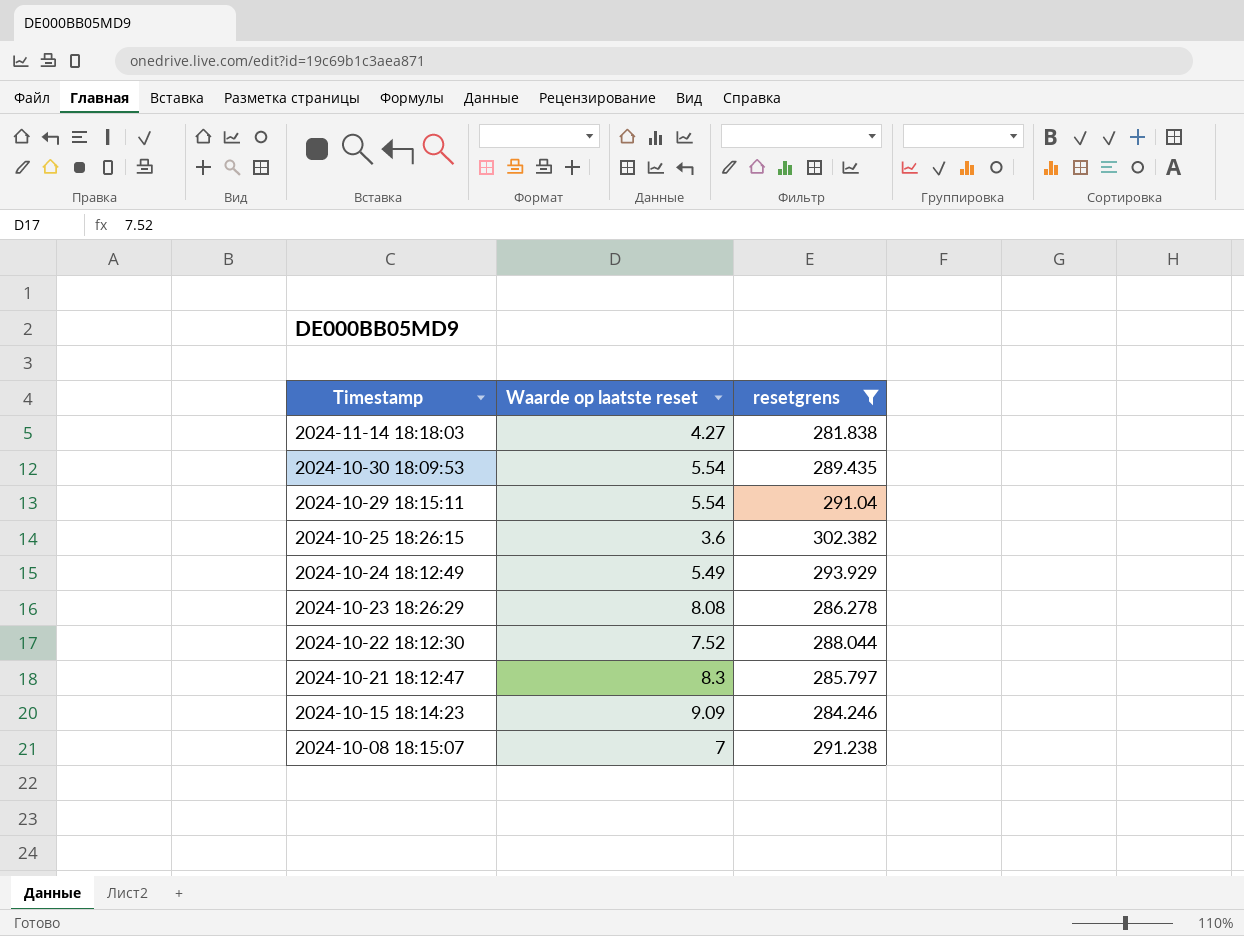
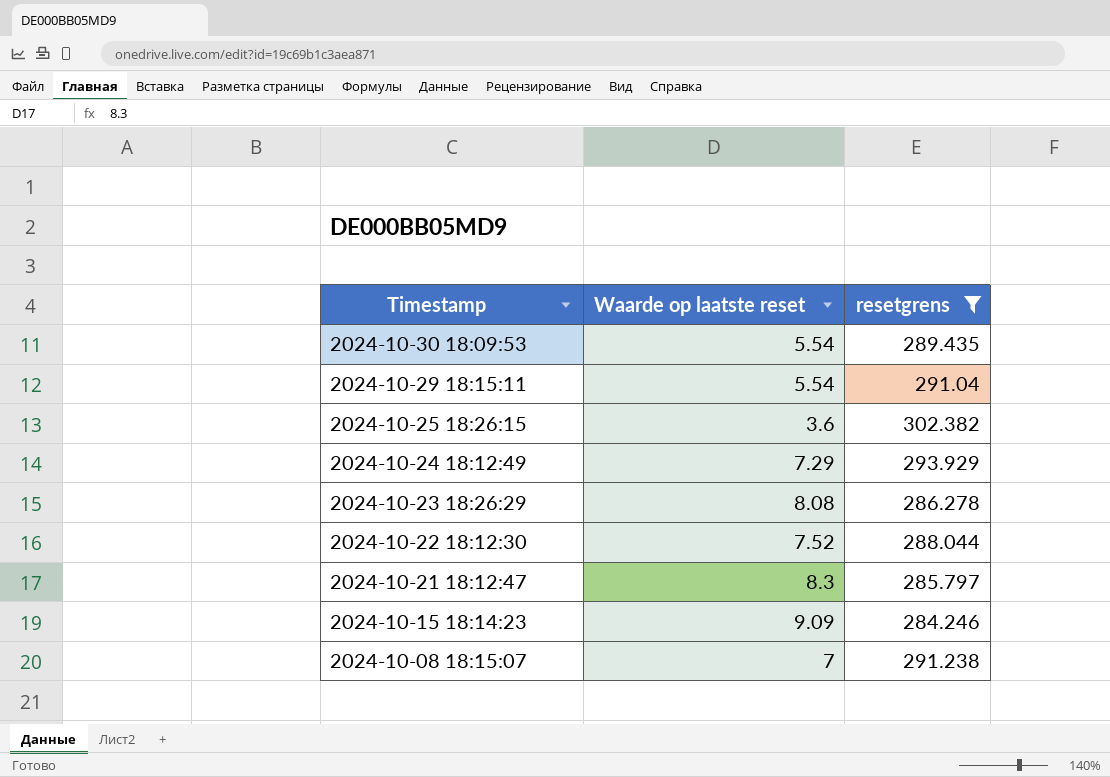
row 2024-11-14 18:18:03: 4.27 | 281.838 -> none
2024-10-24 18:12:49 | Waarde op laatste reset: 5.49 -> 7.29

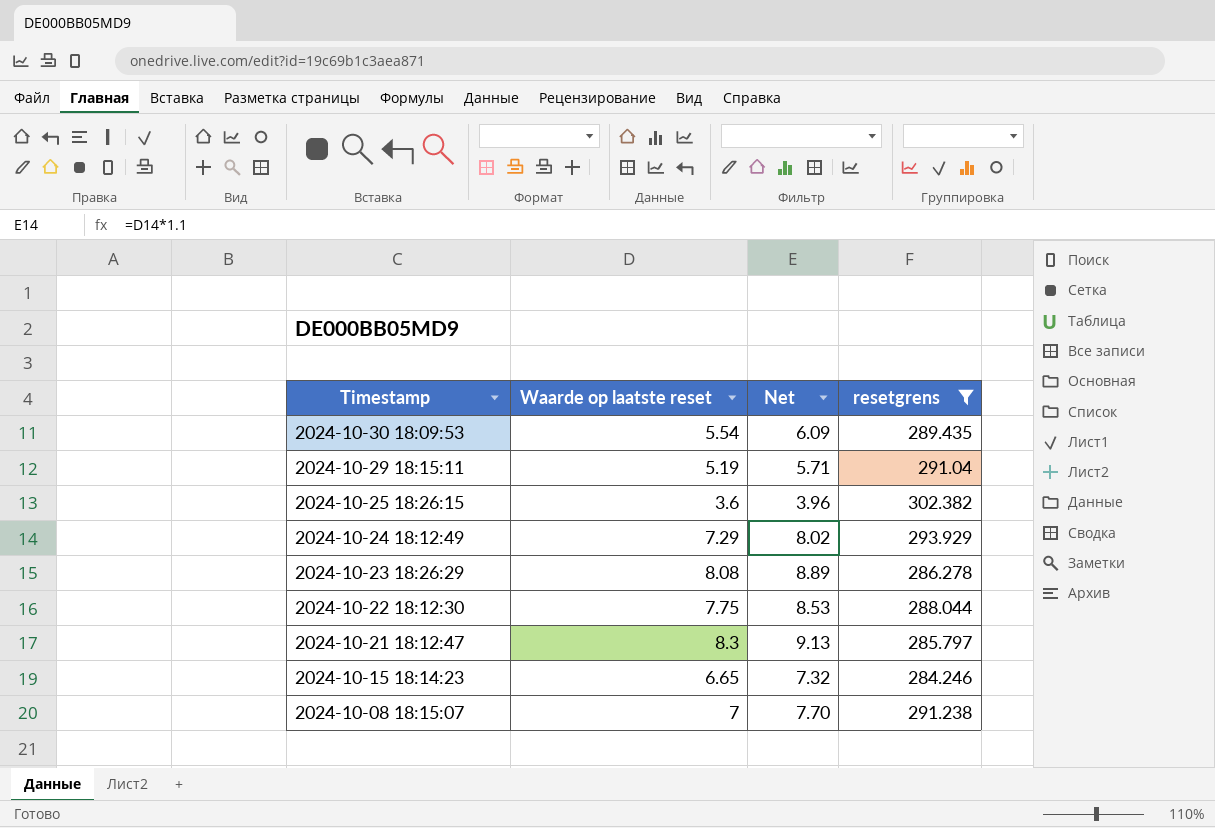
column Net | formula: none -> [Waarde op laatste reset] * 1.1
2024-10-29 18:15:11 | Waarde op laatste reset: 5.54 -> 5.19
2024-10-22 18:12:30 | Waarde op laatste reset: 7.52 -> 7.75
2024-10-15 18:14:23 | Waarde op laatste reset: 9.09 -> 6.65

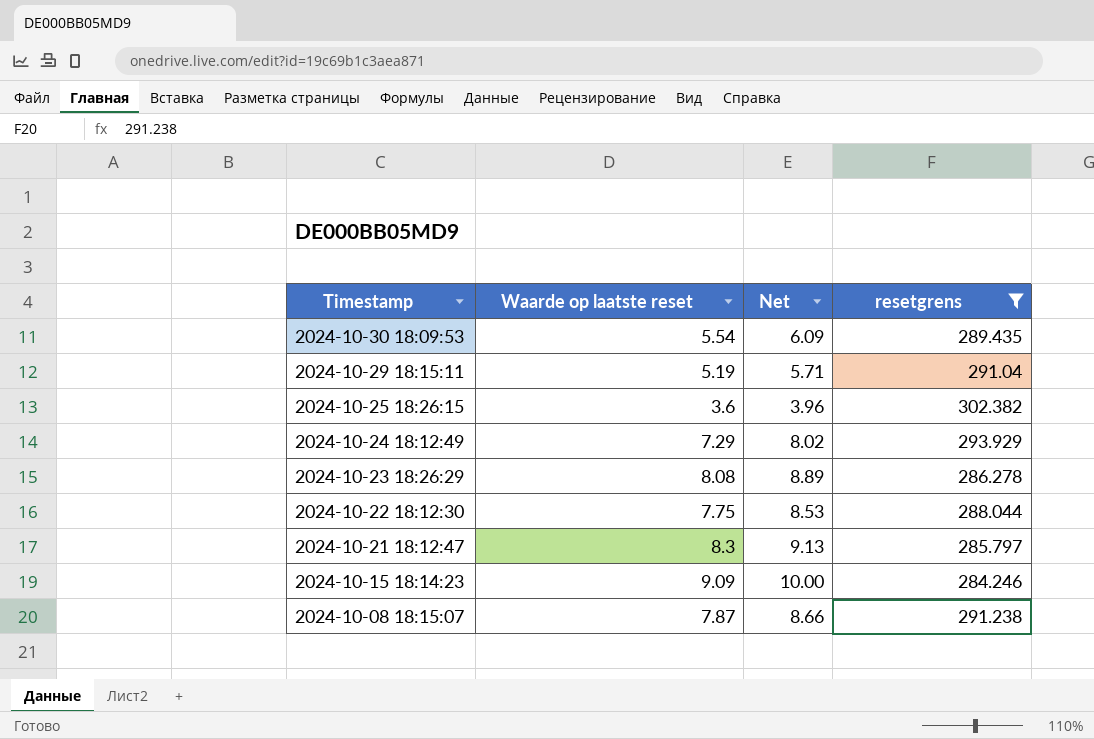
2024-10-15 18:14:23 | Waarde op laatste reset: 6.65 -> 9.09
2024-10-15 18:14:23 | Net: 7.32 -> 10.00
2024-10-08 18:15:07 | Waarde op laatste reset: 7 -> 7.87
2024-10-08 18:15:07 | Net: 7.70 -> 8.66

